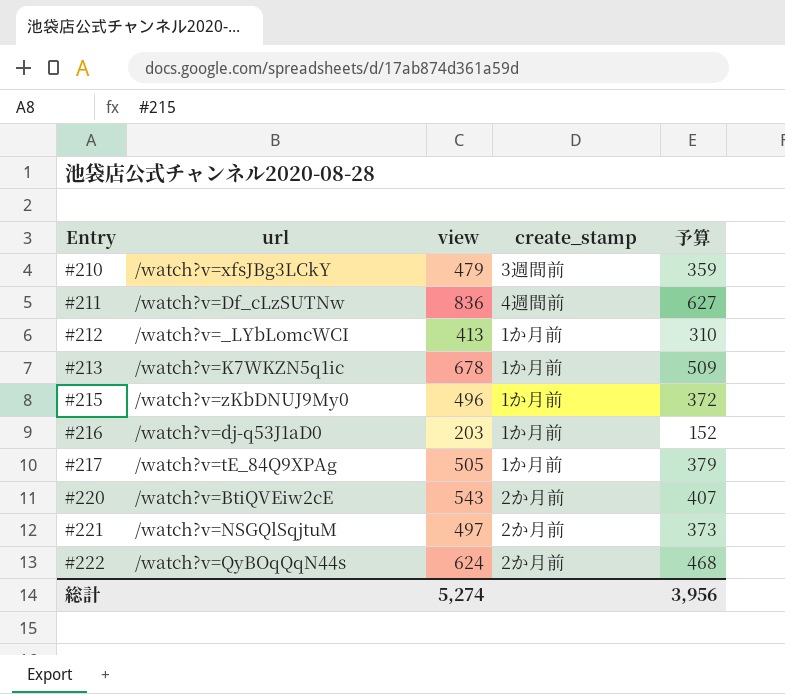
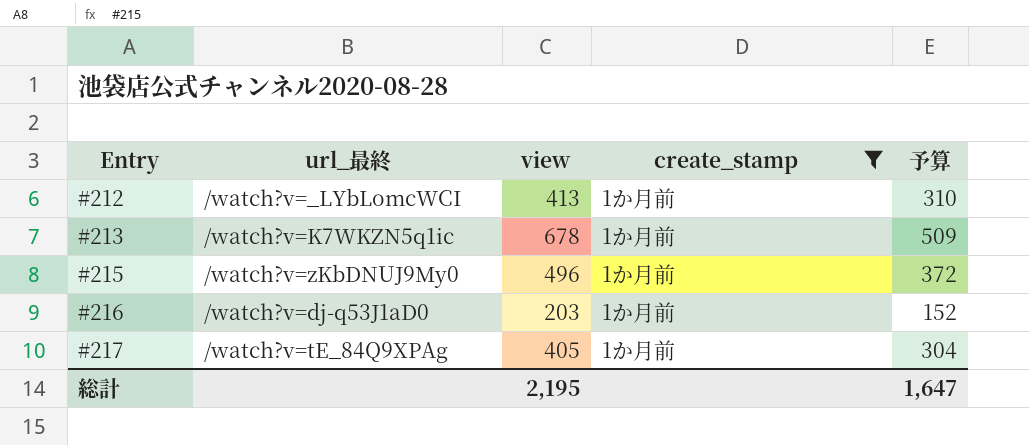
filter: none -> create_stamp = 1か月前
column name: url -> url_最終
#217 | view: 505 -> 405
#217 | 予算: 379 -> 304
総計 | view: 5,274 -> 2,195
総計 | 予算: 3,956 -> 1,647

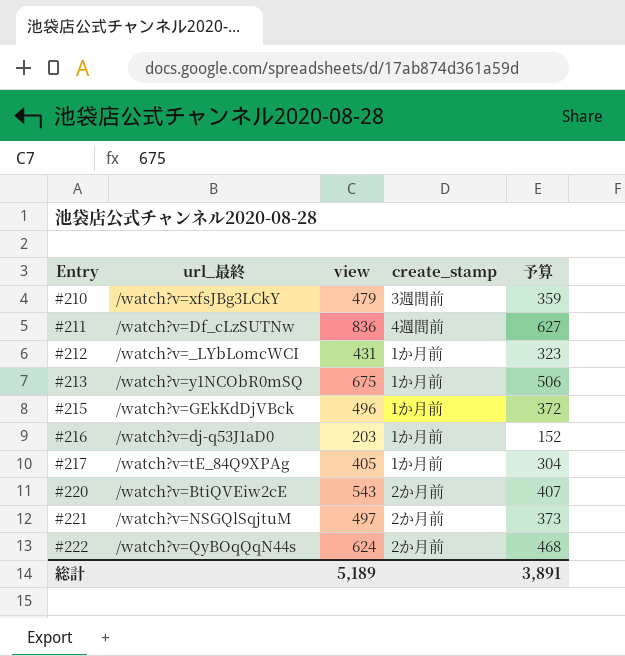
filter: create_stamp = 1か月前 -> none
#212 | view: 413 -> 431
#212 | 予算: 310 -> 323
#213 | url_最終: /watch?v=K7WKZN5q1ic -> /watch?v=y1NCObR0mSQ
#213 | view: 678 -> 675
#213 | 予算: 509 -> 506
#215 | url_最終: /watch?v=zKbDNUJ9My0 -> /watch?v=GEkKdDjVBck
総計 | view: 2,195 -> 5,189
総計 | 予算: 1,647 -> 3,891

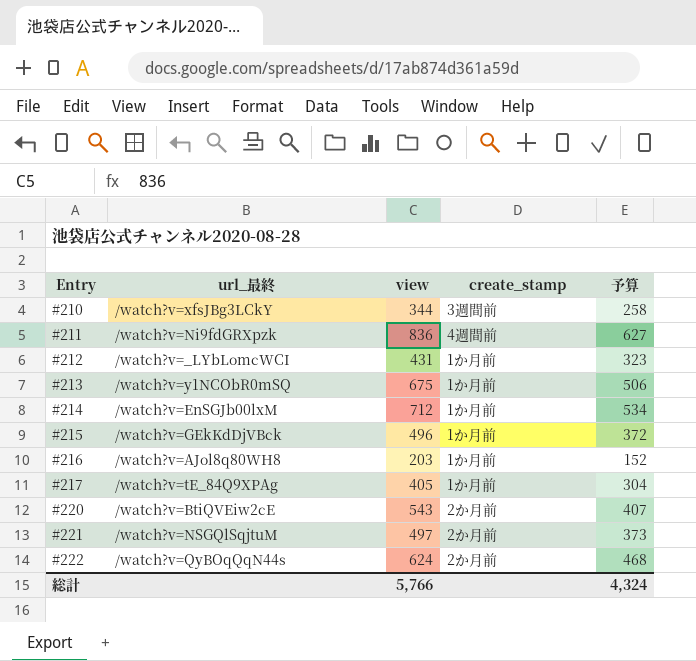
#210 | view: 479 -> 344
#210 | 予算: 359 -> 258
#211 | url_最終: /watch?v=Df_cLzSUTNw -> /watch?v=Ni9fdGRXpzk
row #214: none -> /watch?v=EnSGJb00lxM | 712 | 1か月前 | 534
#216 | url_最終: /watch?v=dj-q53J1aD0 -> /watch?v=AJol8q80WH8
総計 | view: 5,189 -> 5,766
総計 | 予算: 3,891 -> 4,324

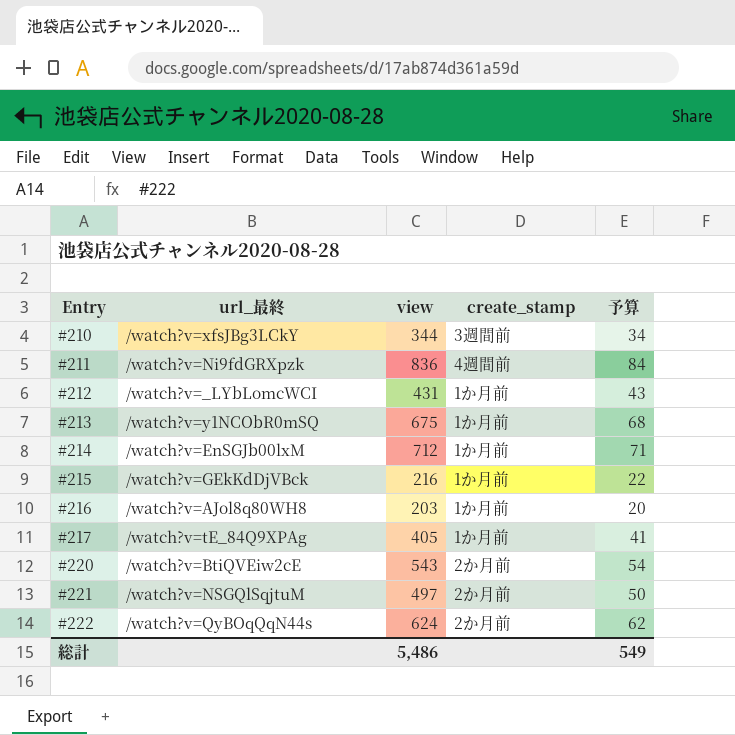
column 予算 | formula: [view] * 0.75 -> [view] * 0.1
#215 | view: 496 -> 216
総計 | view: 5,766 -> 5,486
総計 | 予算: 4,324 -> 549

